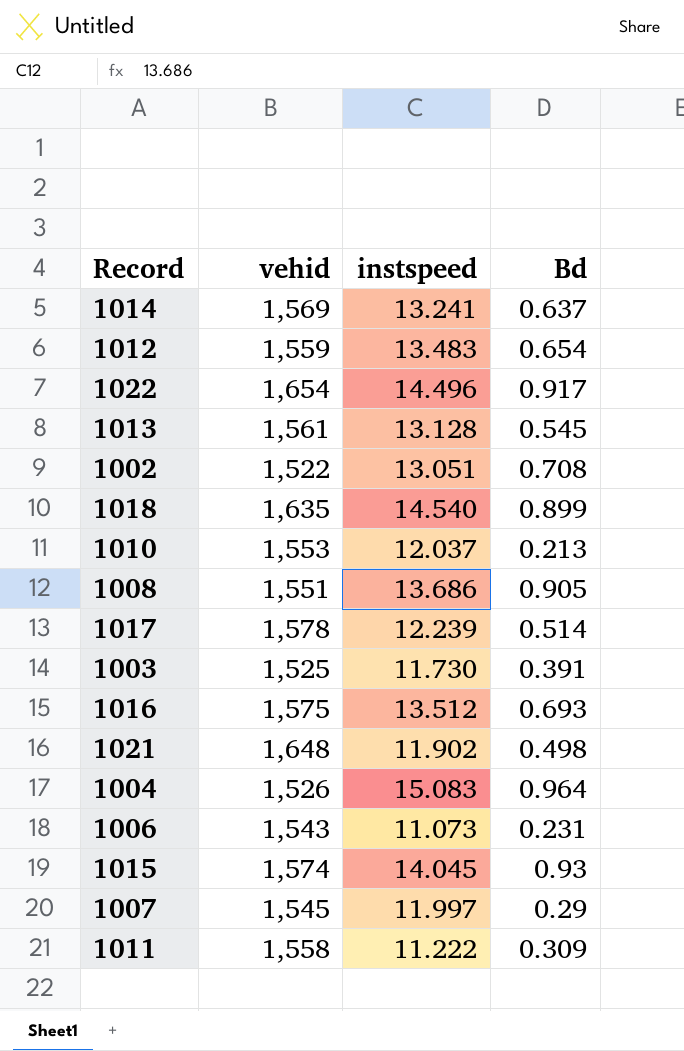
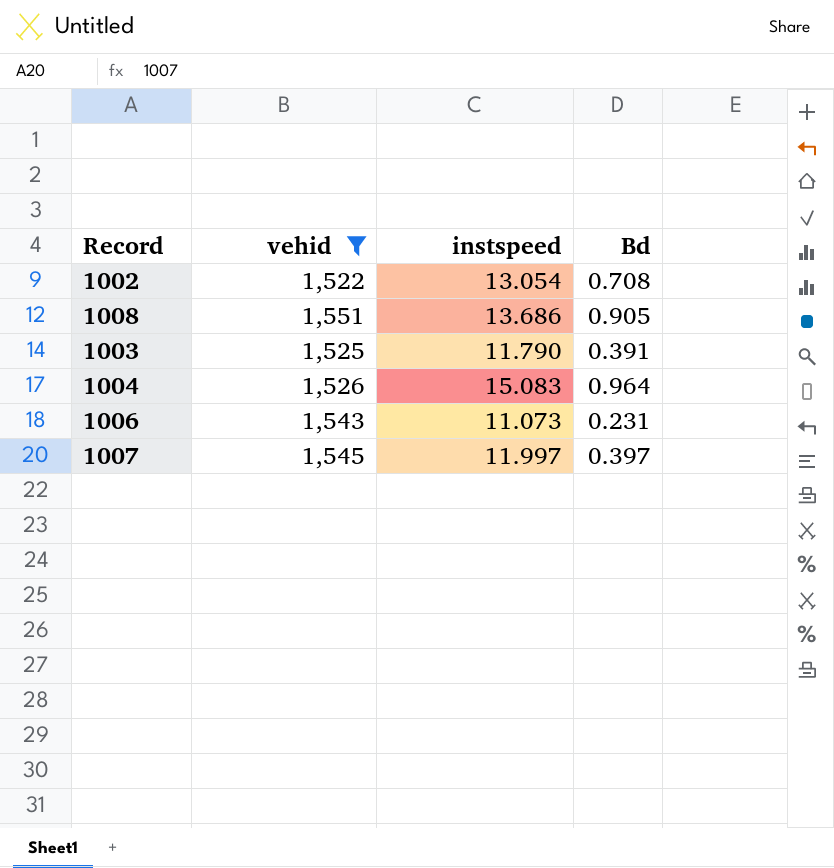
filter: none -> vehid <= 1,551
1002 | instspeed: 13.051 -> 13.054
1003 | instspeed: 11.730 -> 11.790
1007 | Bd: 0.29 -> 0.397

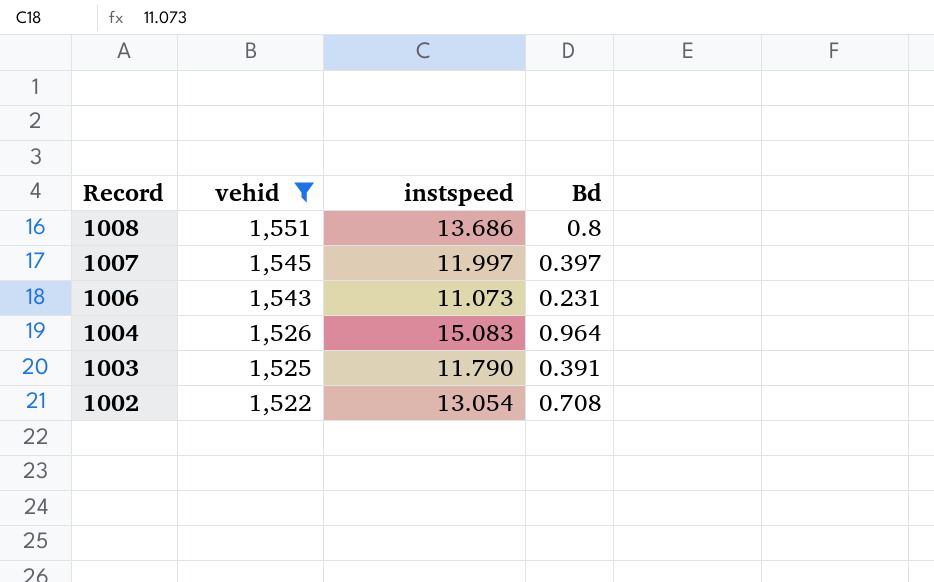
row order: none -> Record descending
1008 | Bd: 0.905 -> 0.8

